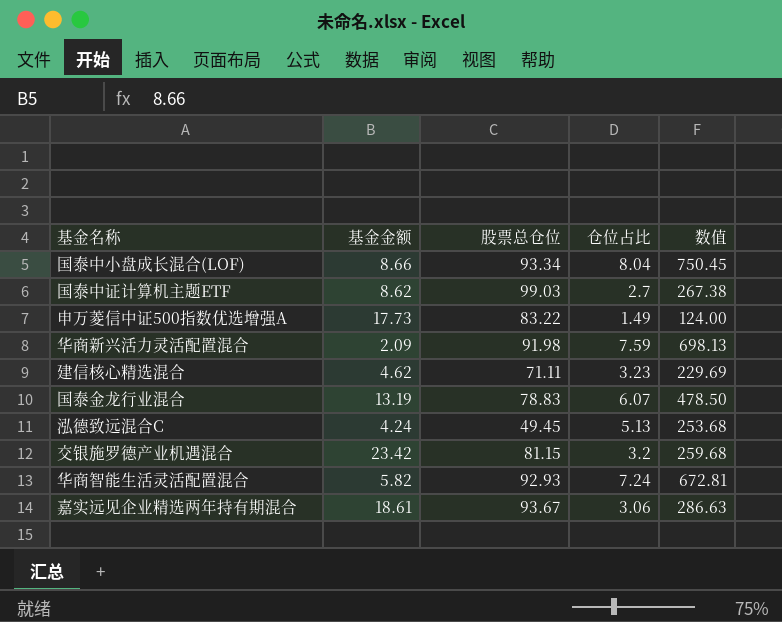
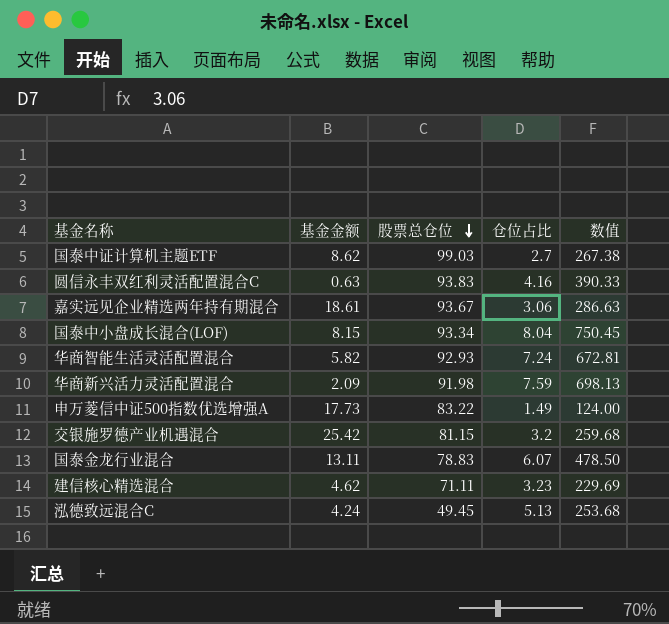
row order: none -> 股票总仓位 descending
row 圆信永丰双红利灵活配置混合C: none -> 0.63 | 93.83 | 4.16 | 390.33
国泰中小盘成长混合(LOF) | 基金金额: 8.66 -> 8.15
交银施罗德产业机遇混合 | 基金金额: 23.42 -> 25.42
国泰金龙行业混合 | 基金金额: 13.19 -> 13.11

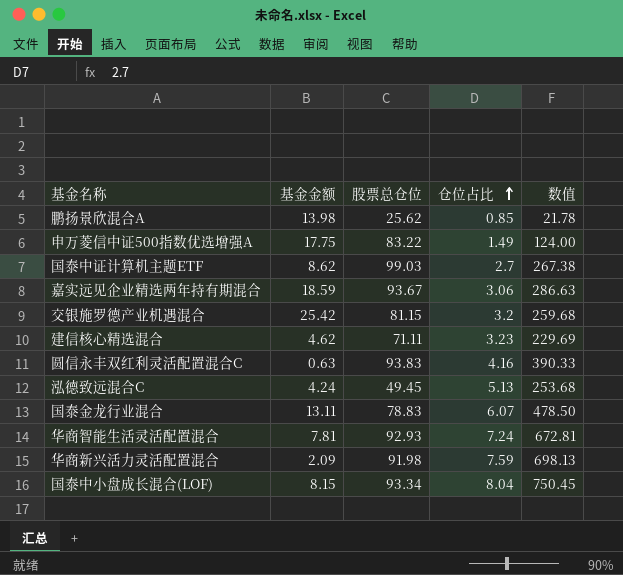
row order: 股票总仓位 descending -> 仓位占比 ascending
row 鹏扬景欣混合A: none -> 13.98 | 25.62 | 0.85 | 21.78
申万菱信中证500指数优选增强A | 基金金额: 17.73 -> 17.75
嘉实远见企业精选两年持有期混合 | 基金金额: 18.61 -> 18.59
华商智能生活灵活配置混合 | 基金金额: 5.82 -> 7.81

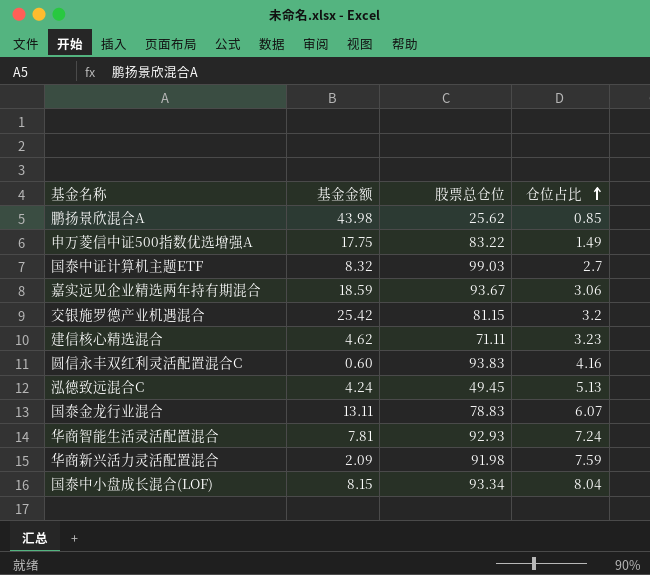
column 数值 | formula: [股票总仓位] * [仓位占比] -> none
鹏扬景欣混合A | 基金金额: 13.98 -> 43.98
国泰中证计算机主题ETF | 基金金额: 8.62 -> 8.32
圆信永丰双红利灵活配置混合C | 基金金额: 0.63 -> 0.60

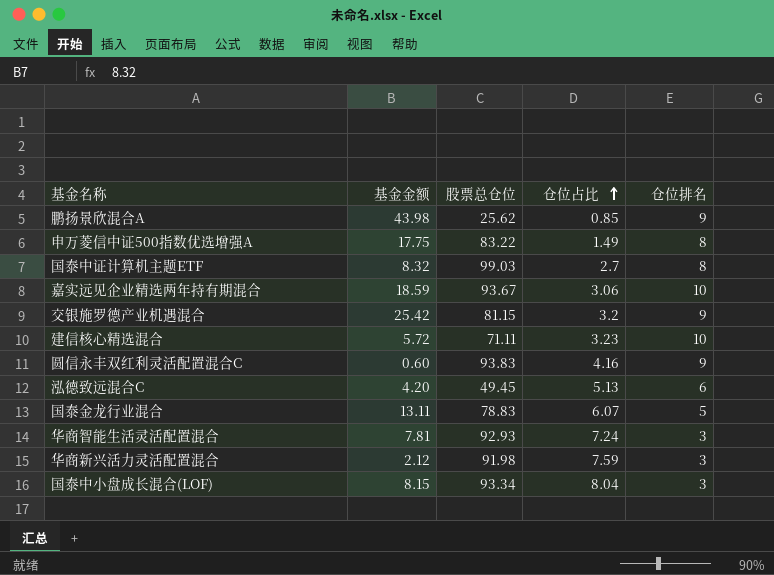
column 仓位排名 | position: none -> 5
建信核心精选混合 | 基金金额: 4.62 -> 5.72
泓德致远混合C | 基金金额: 4.24 -> 4.20
华商新兴活力灵活配置混合 | 基金金额: 2.09 -> 2.12

